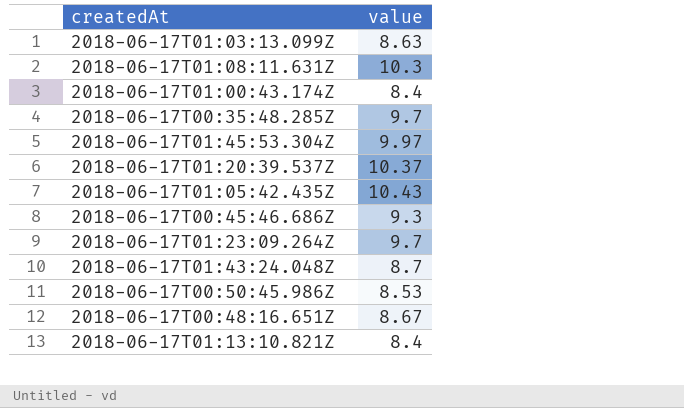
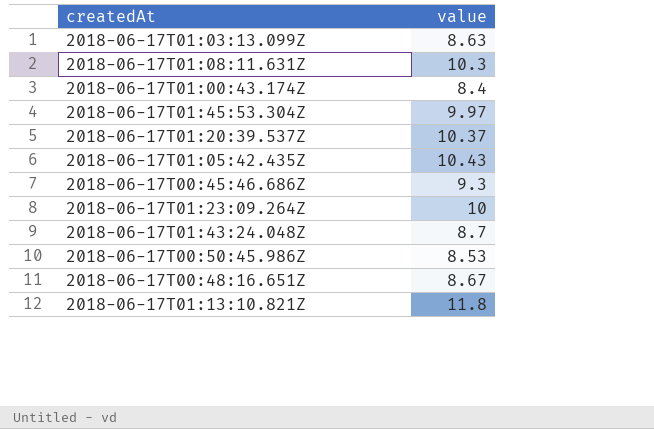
row 2018-06-17T00:35:48.285Z: 9.7 -> none
2018-06-17T01:23:09.264Z | value: 9.7 -> 10
2018-06-17T01:13:10.821Z | value: 8.4 -> 11.8

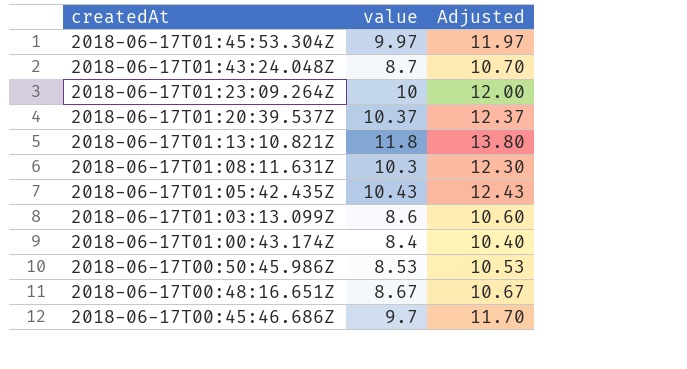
row order: none -> createdAt descending
column Adjusted | formula: none -> [value] + 2
2018-06-17T01:03:13.099Z | value: 8.63 -> 8.6
2018-06-17T00:45:46.686Z | value: 9.3 -> 9.7

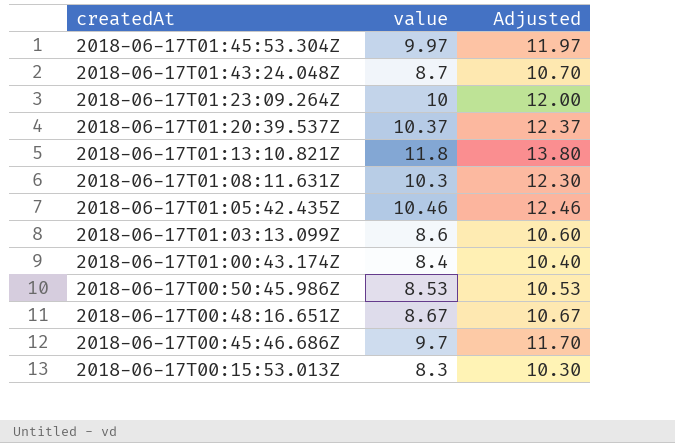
2018-06-17T01:05:42.435Z | value: 10.43 -> 10.46
2018-06-17T01:05:42.435Z | Adjusted: 12.43 -> 12.46
row 2018-06-17T00:15:53.013Z: none -> 8.3 | 10.30

